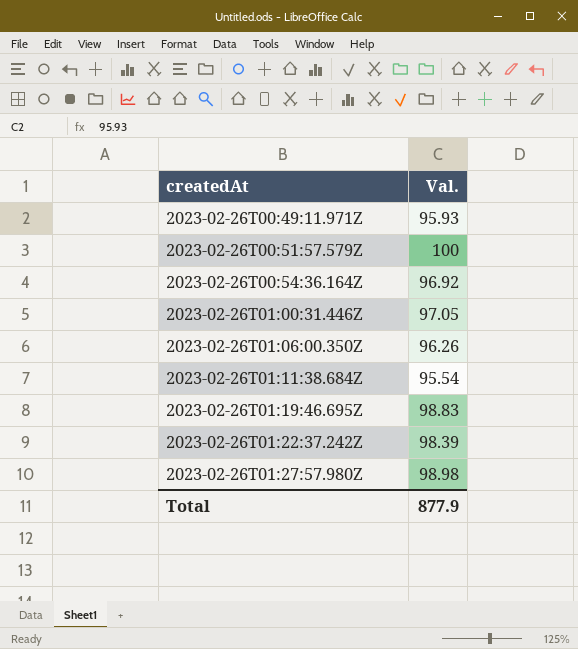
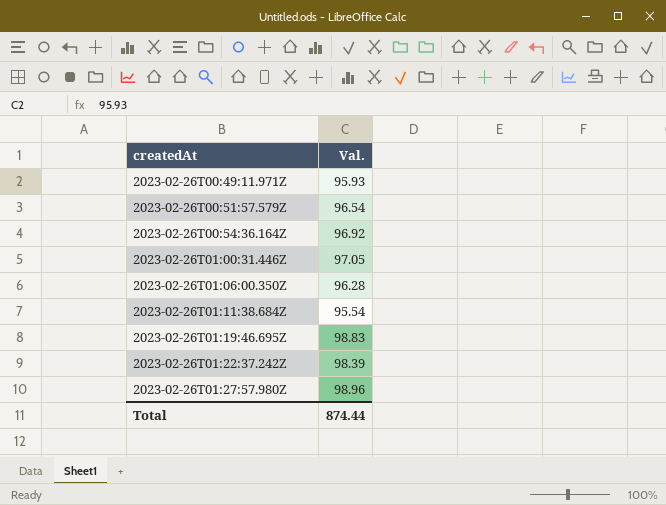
2023-02-26T00:51:57.579Z | Val.: 100 -> 96.54
2023-02-26T01:06:00.350Z | Val.: 96.26 -> 96.28
2023-02-26T01:27:57.980Z | Val.: 98.98 -> 98.96
Total | Val.: 877.9 -> 874.44

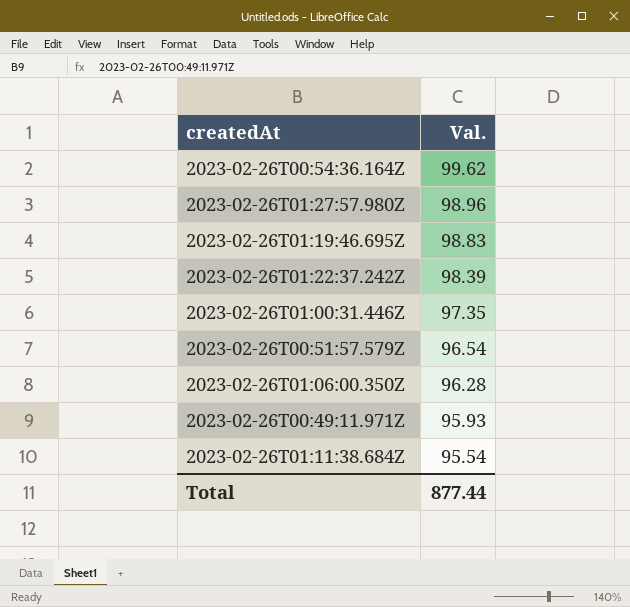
row order: createdAt ascending -> Val. descending
2023-02-26T00:54:36.164Z | Val.: 96.92 -> 99.62
2023-02-26T01:00:31.446Z | Val.: 97.05 -> 97.35
Total | Val.: 874.44 -> 877.44

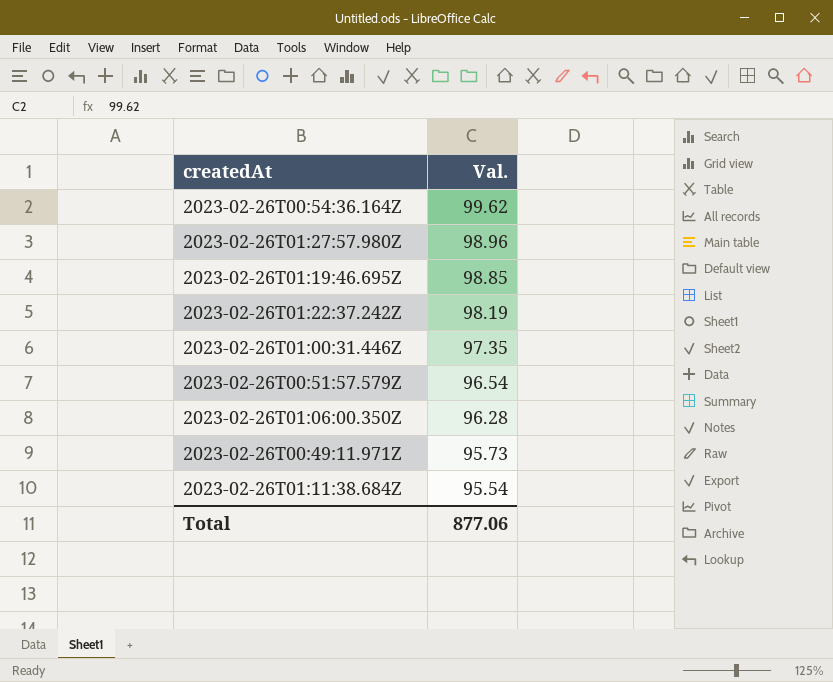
2023-02-26T01:19:46.695Z | Val.: 98.83 -> 98.85
2023-02-26T01:22:37.242Z | Val.: 98.39 -> 98.19
2023-02-26T00:49:11.971Z | Val.: 95.93 -> 95.73
Total | Val.: 877.44 -> 877.06

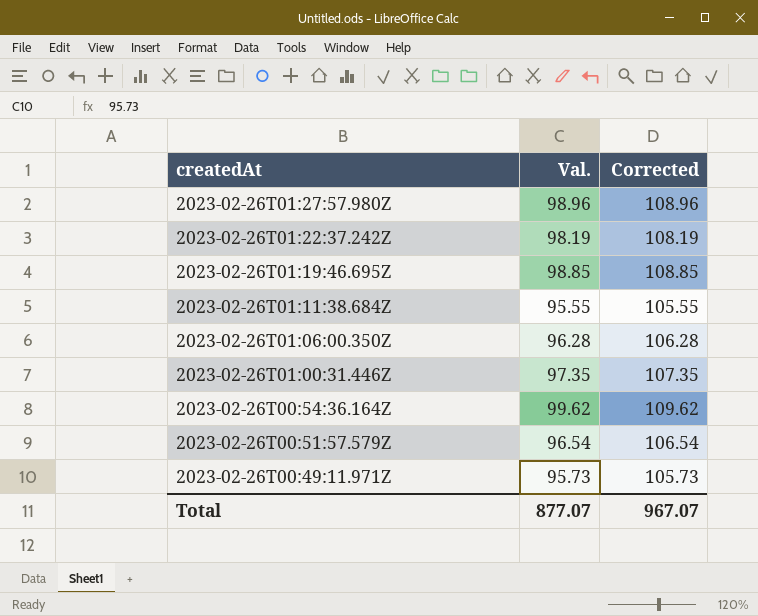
row order: Val. descending -> createdAt descending
column Corrected | formula: none -> [Val.] + 10
2023-02-26T01:11:38.684Z | Val.: 95.54 -> 95.55
Total | Val.: 877.06 -> 877.07

